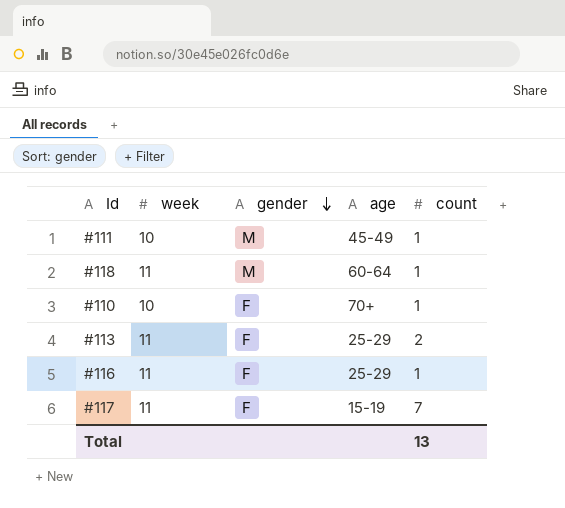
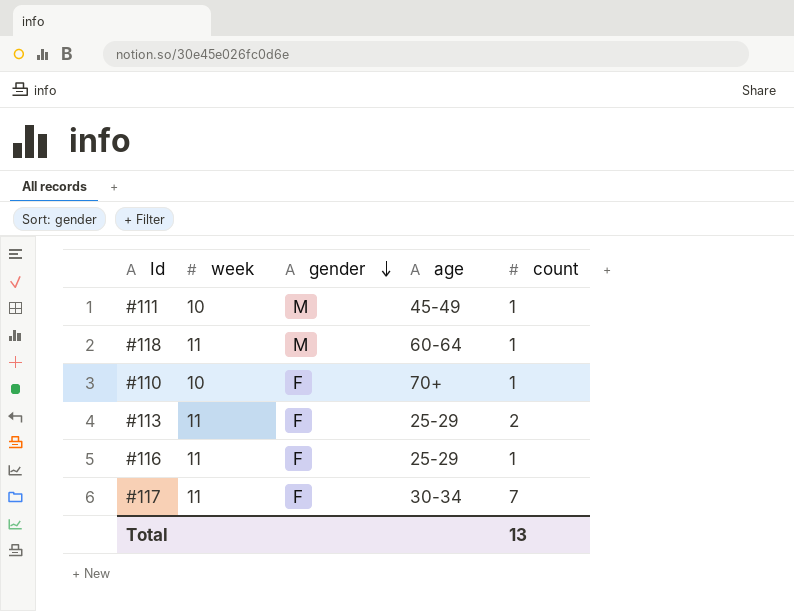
#117 | age: 15-19 -> 30-34

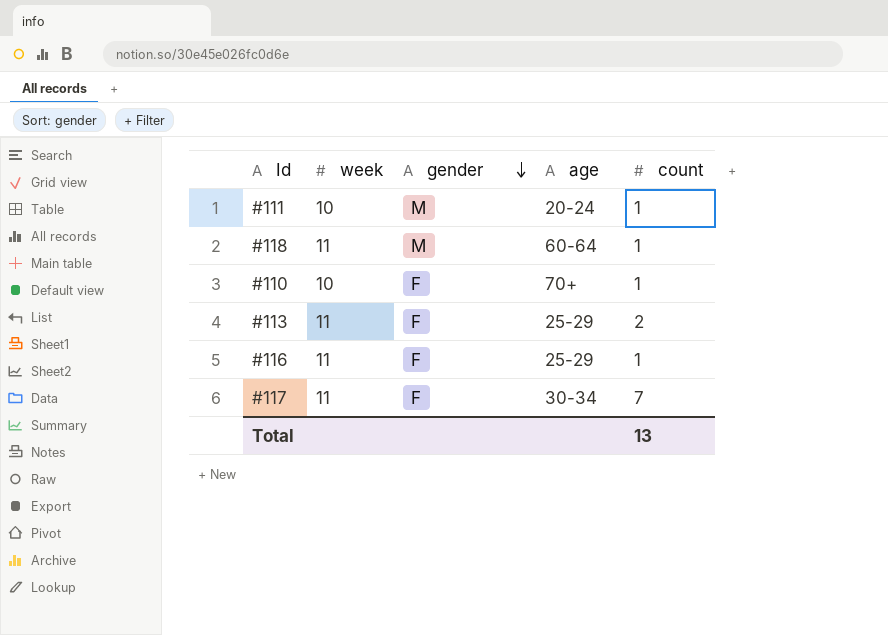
#111 | age: 45-49 -> 20-24

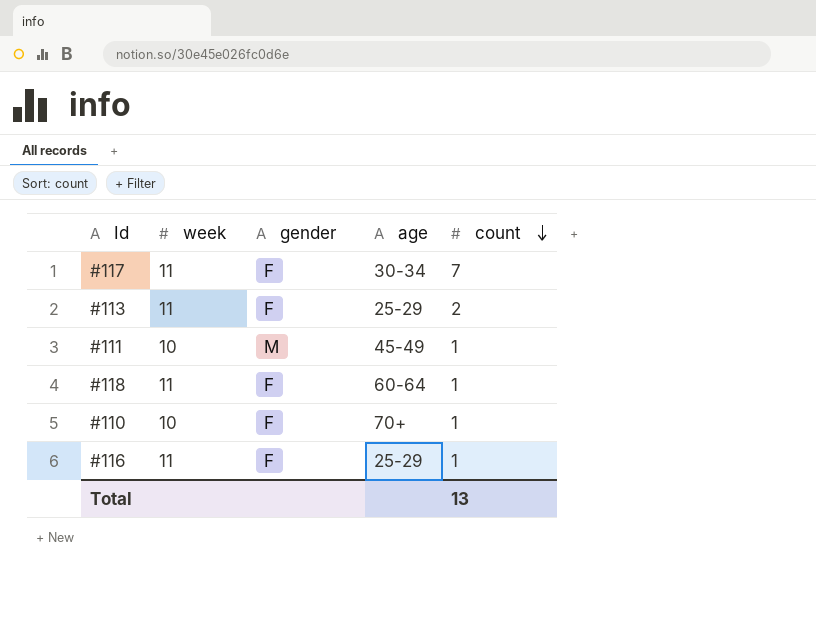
row order: gender descending -> count descending
#111 | age: 20-24 -> 45-49
#118 | gender: M -> F

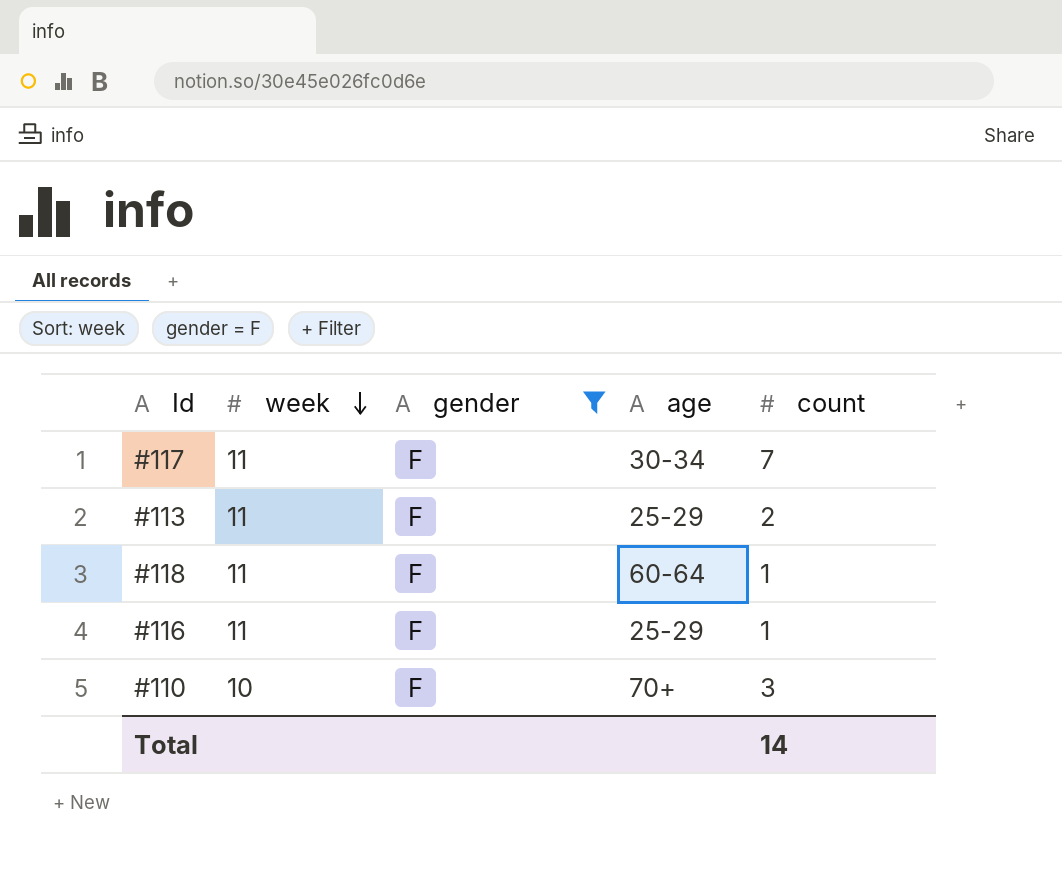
filter: none -> gender = F
row order: count descending -> week descending
#110 | count: 1 -> 3
Total | count: 13 -> 14

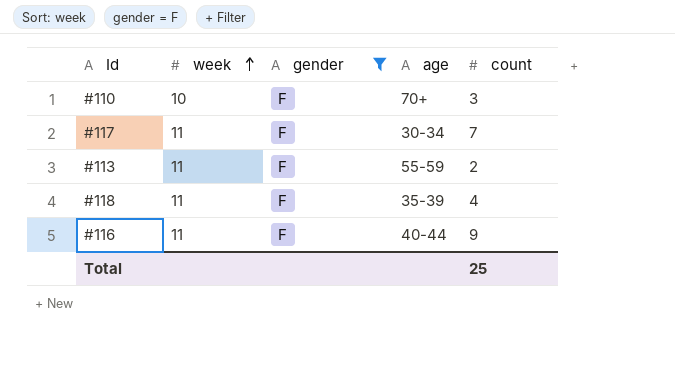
row order: week descending -> week ascending
#113 | age: 25-29 -> 55-59
#118 | age: 60-64 -> 35-39
#118 | count: 1 -> 4
#116 | age: 25-29 -> 40-44
#116 | count: 1 -> 9
Total | count: 14 -> 25

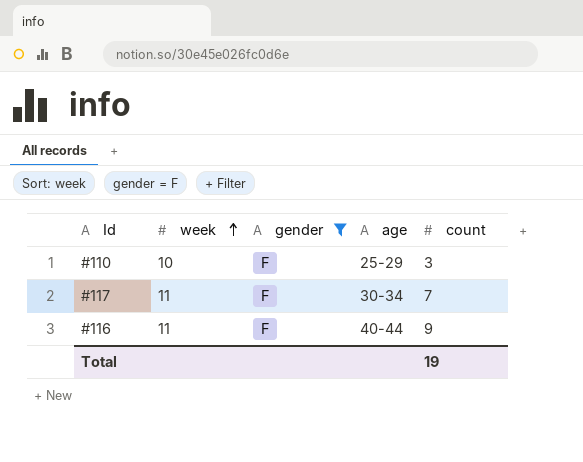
row #113: 11 | F | 55-59 | 2 -> none
row #118: 11 | F | 35-39 | 4 -> none
#110 | age: 70+ -> 25-29
Total | count: 25 -> 19

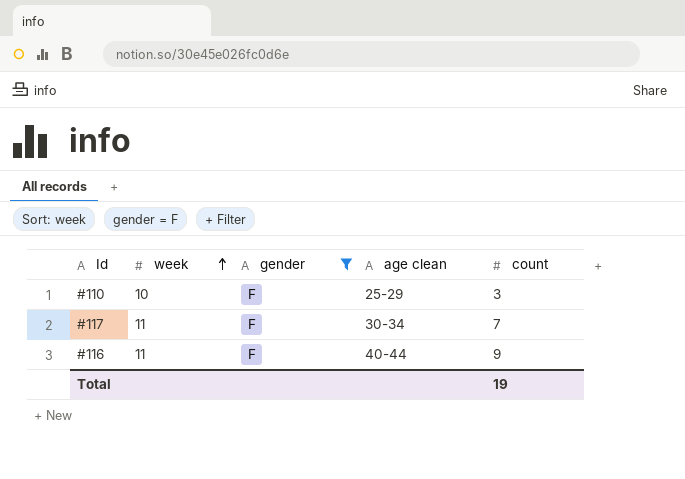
column name: age -> age clean

